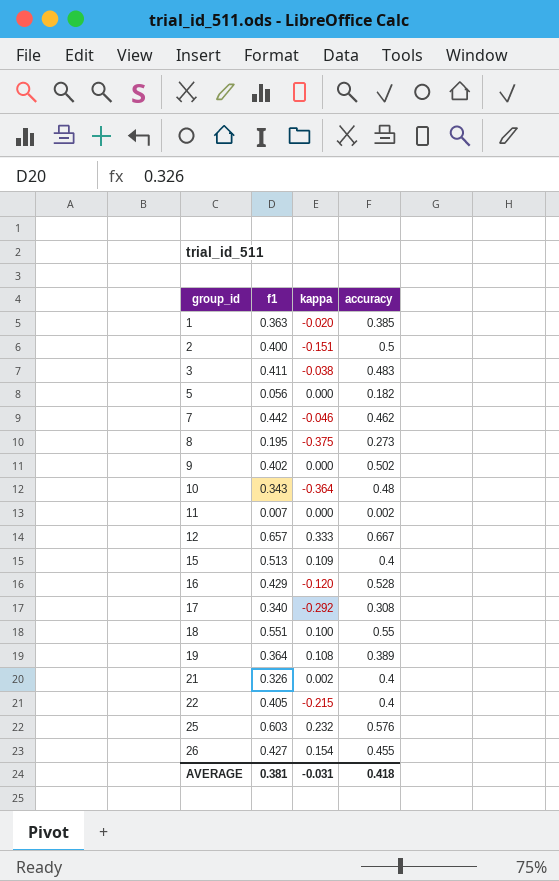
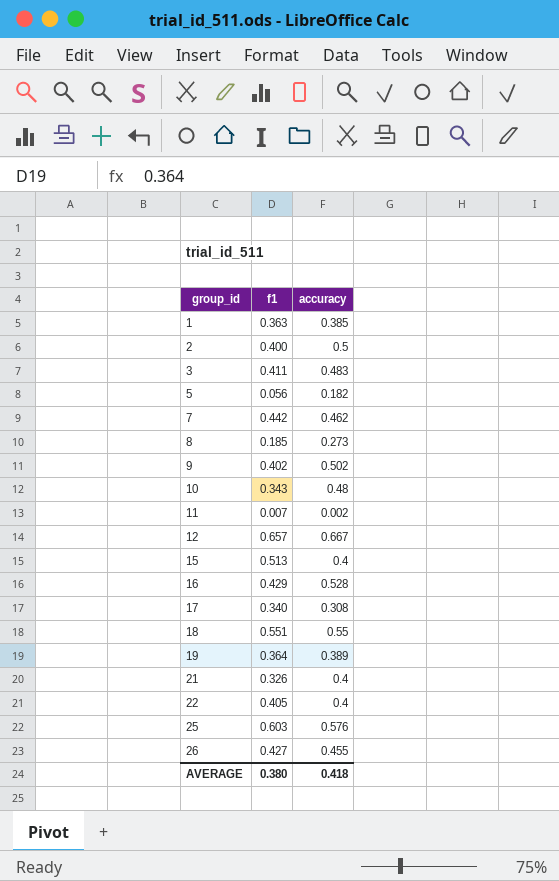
column kappa | position: 3 -> none
8 | f1: 0.195 -> 0.185
AVERAGE | f1: 0.381 -> 0.380

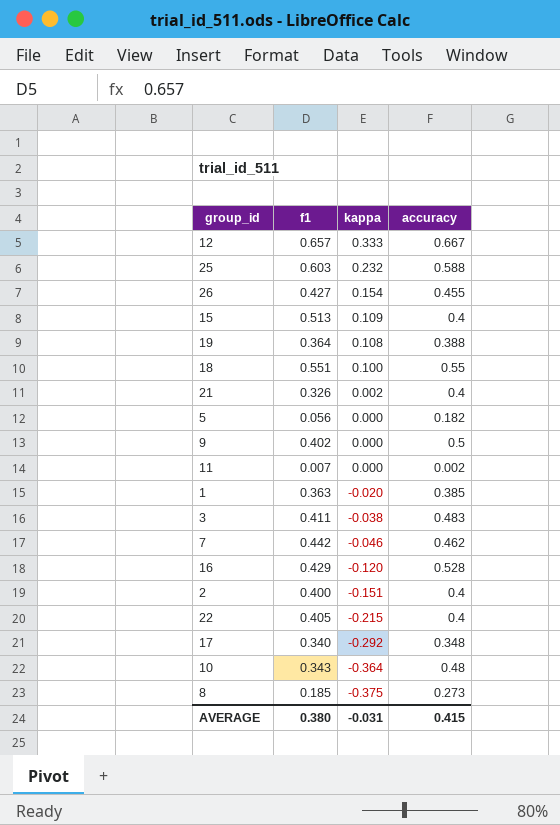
row order: group_id ascending -> kappa descending
column kappa | position: none -> 3
25 | accuracy: 0.576 -> 0.588
19 | accuracy: 0.389 -> 0.388
9 | accuracy: 0.502 -> 0.5
2 | accuracy: 0.5 -> 0.4
17 | accuracy: 0.308 -> 0.348
AVERAGE | accuracy: 0.418 -> 0.415

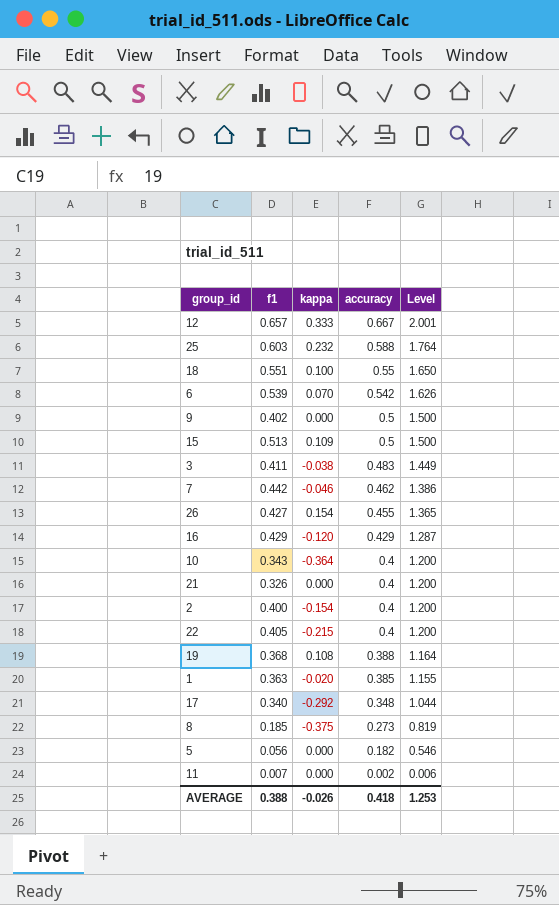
row order: kappa descending -> accuracy descending
column Level | formula: none -> [accuracy] * 3
row 6: none -> 0.539 | 0.070 | 0.542 | 1.626
15 | accuracy: 0.4 -> 0.5
16 | accuracy: 0.528 -> 0.429
10 | accuracy: 0.48 -> 0.4
21 | kappa: 0.002 -> 0.000
2 | kappa: -0.151 -> -0.154
19 | f1: 0.364 -> 0.368
AVERAGE | f1: 0.380 -> 0.388
AVERAGE | kappa: -0.031 -> -0.026
AVERAGE | accuracy: 0.415 -> 0.418

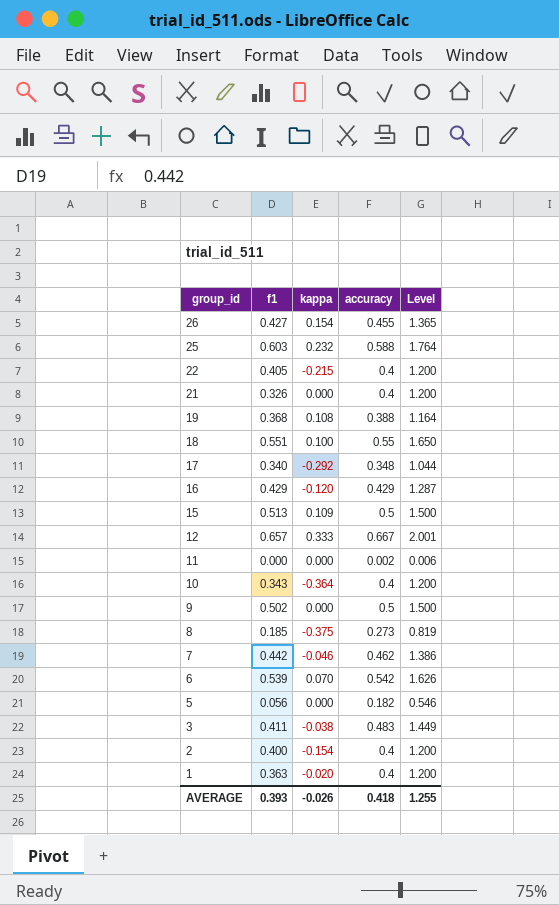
row order: accuracy descending -> group_id descending
11 | f1: 0.007 -> 0.000
9 | f1: 0.402 -> 0.502
1 | accuracy: 0.385 -> 0.4
1 | Level: 1.155 -> 1.200
AVERAGE | f1: 0.388 -> 0.393
AVERAGE | Level: 1.253 -> 1.255

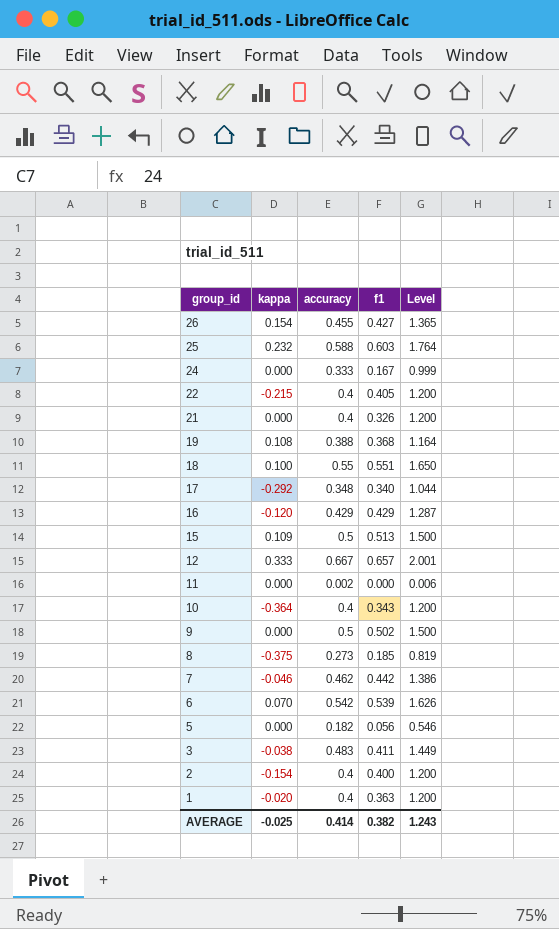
column f1 | position: 2 -> 4
row 24: none -> 0.000 | 0.333 | 0.167 | 0.999
AVERAGE | kappa: -0.026 -> -0.025
AVERAGE | accuracy: 0.418 -> 0.414
AVERAGE | f1: 0.393 -> 0.382
AVERAGE | Level: 1.255 -> 1.243

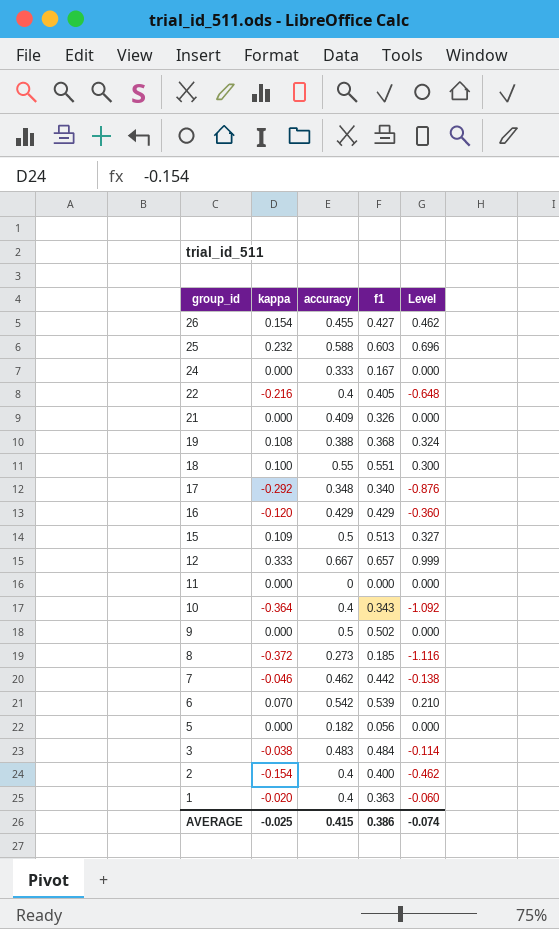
column Level | formula: [accuracy] * 3 -> [kappa] * 3
22 | kappa: -0.215 -> -0.216
21 | accuracy: 0.4 -> 0.409
11 | accuracy: 0.002 -> 0
8 | kappa: -0.375 -> -0.372
3 | f1: 0.411 -> 0.484
AVERAGE | accuracy: 0.414 -> 0.415
AVERAGE | f1: 0.382 -> 0.386
AVERAGE | Level: 1.243 -> -0.074

